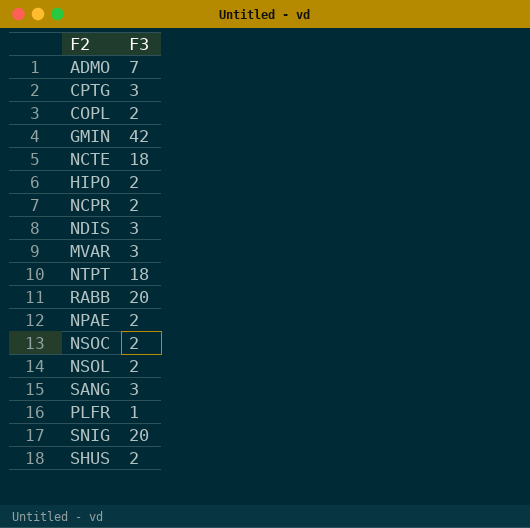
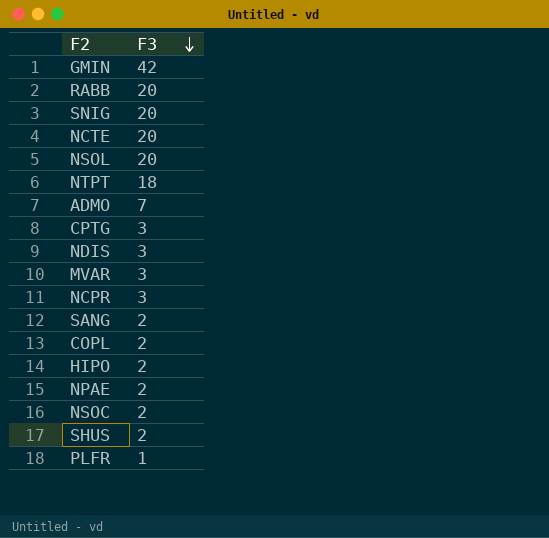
row order: none -> F3 descending
NCTE | F3: 18 -> 20
NSOL | F3: 2 -> 20
NCPR | F3: 2 -> 3
SANG | F3: 3 -> 2

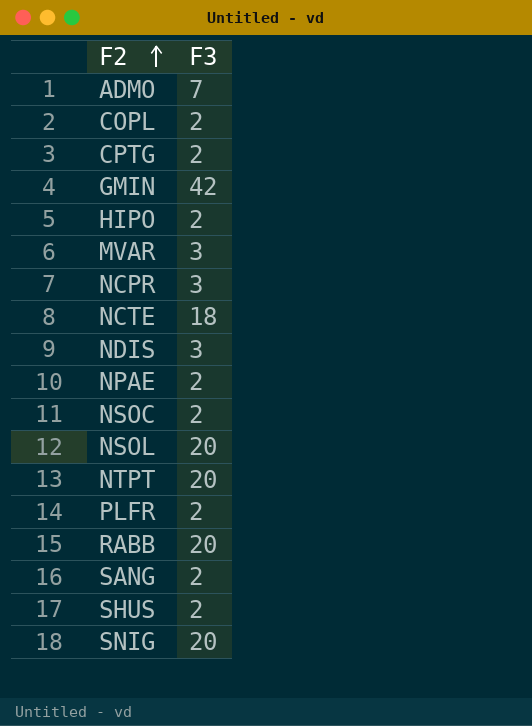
row order: F3 descending -> F2 ascending
CPTG | F3: 3 -> 2
NCTE | F3: 20 -> 18
NTPT | F3: 18 -> 20
PLFR | F3: 1 -> 2

